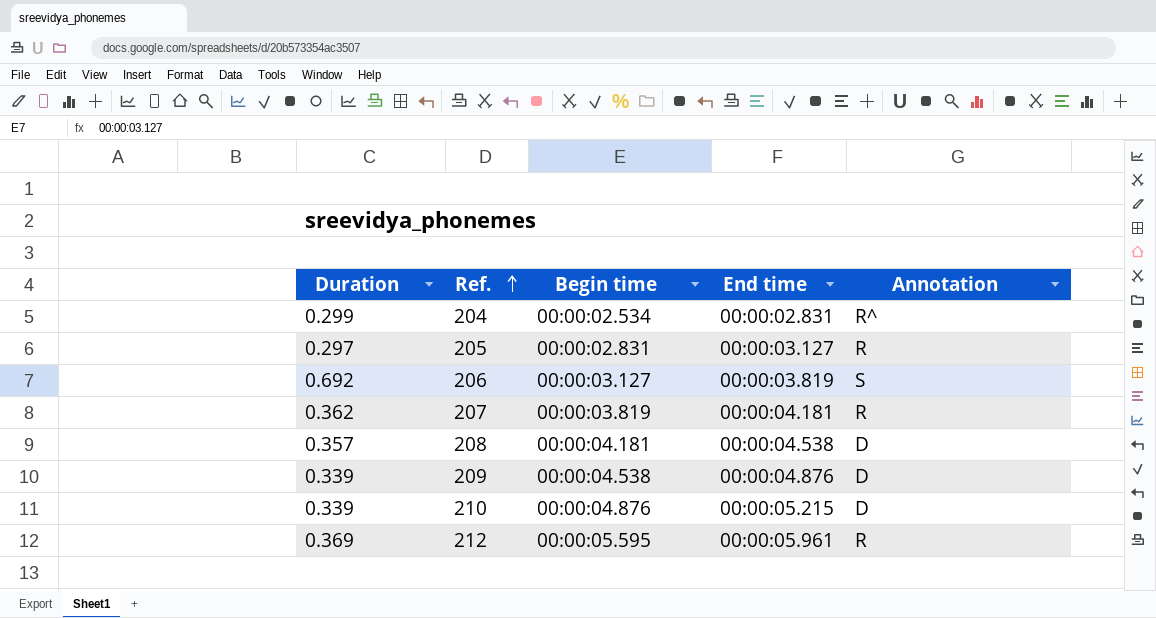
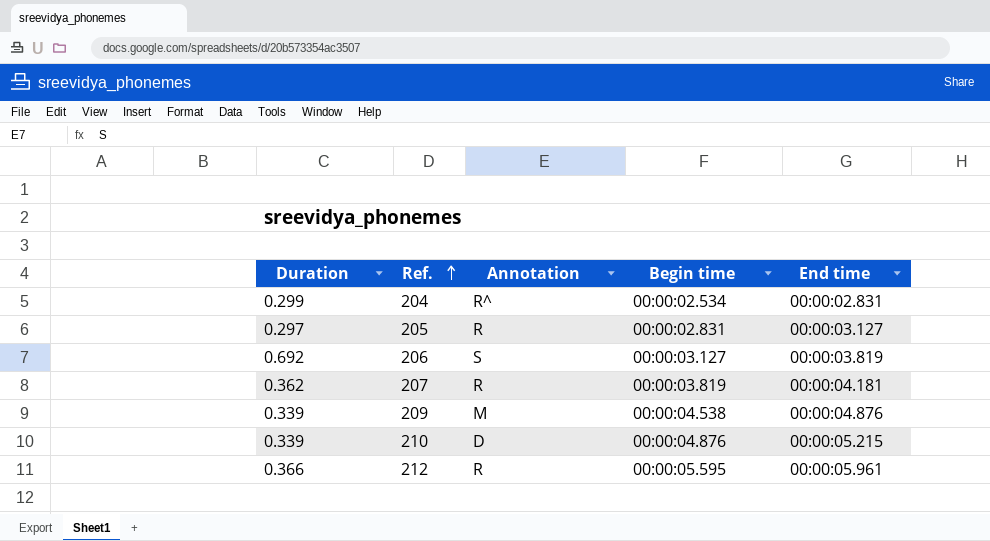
column Annotation | position: 5 -> 3
row 208: 0.357 | 00:00:04.181 | 00:00:04.538 | D -> none
209 | Annotation: D -> M
212 | Duration: 0.369 -> 0.366

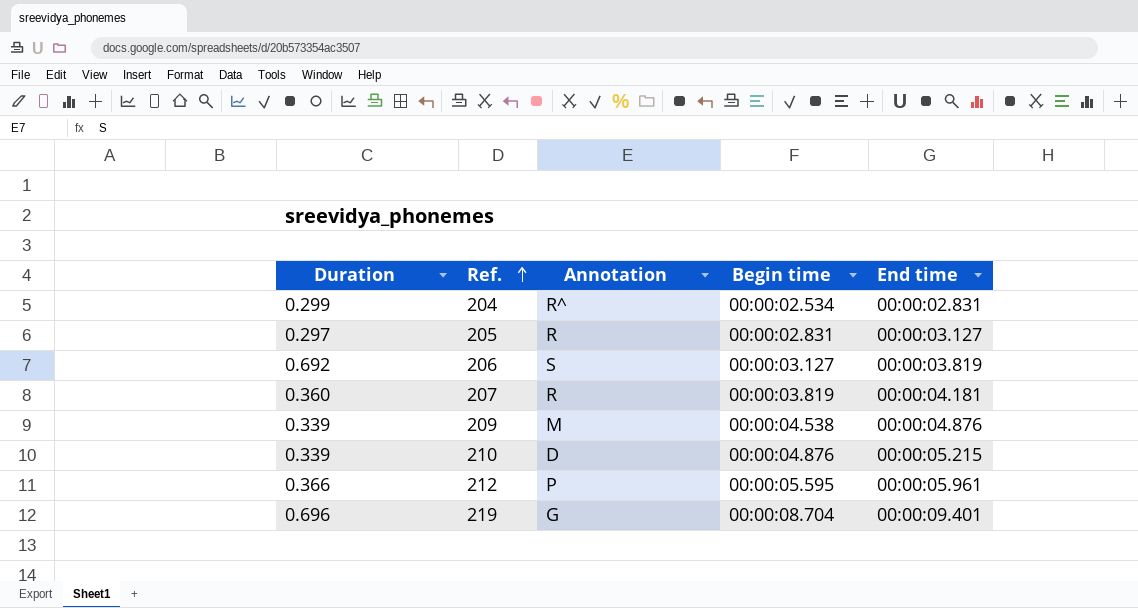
207 | Duration: 0.362 -> 0.360
212 | Annotation: R -> P
row 219: none -> 0.696 | G | 00:00:08.704 | 00:00:09.401

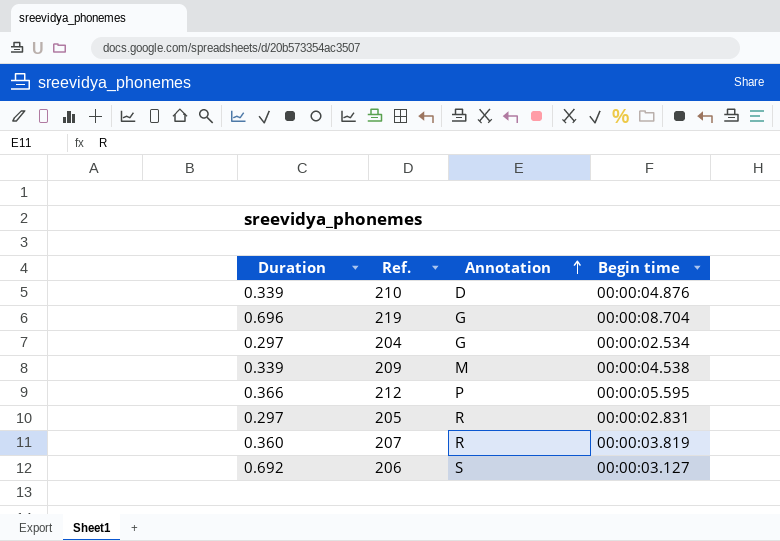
row order: Ref. ascending -> Annotation ascending
column End time | position: 5 -> none
204 | Duration: 0.299 -> 0.297
204 | Annotation: R^ -> G

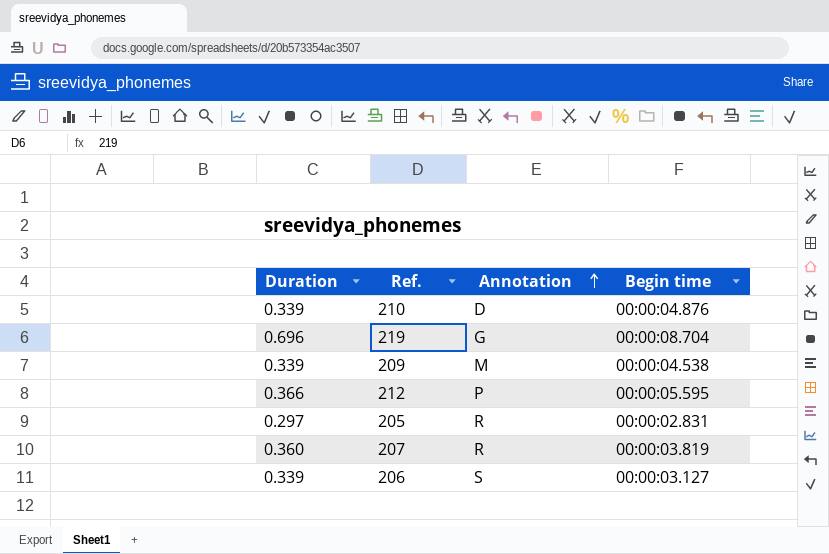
row 204: 0.297 | G | 00:00:02.534 -> none
206 | Duration: 0.692 -> 0.339

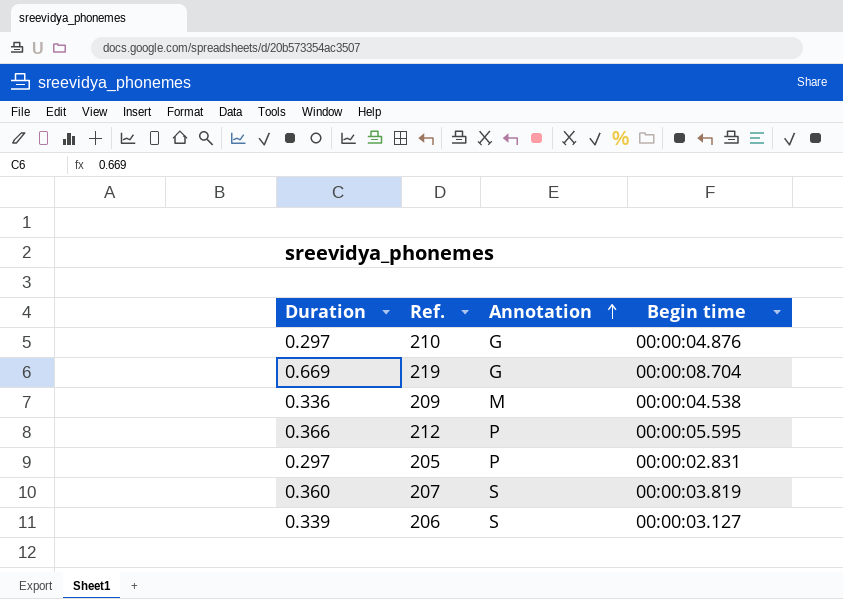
210 | Duration: 0.339 -> 0.297
210 | Annotation: D -> G
219 | Duration: 0.696 -> 0.669
209 | Duration: 0.339 -> 0.336
205 | Annotation: R -> P
207 | Annotation: R -> S

